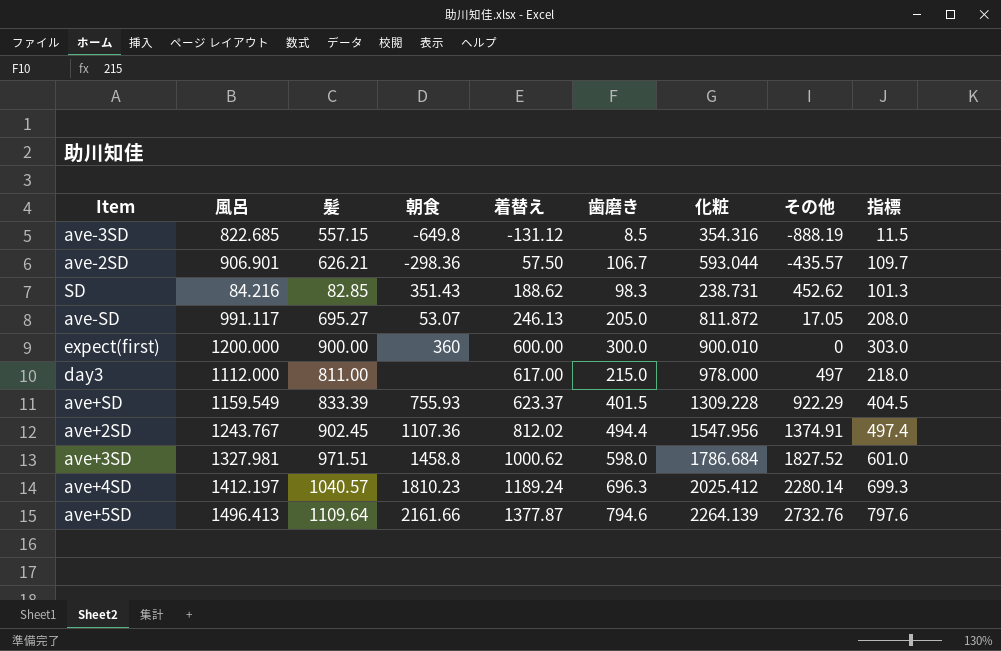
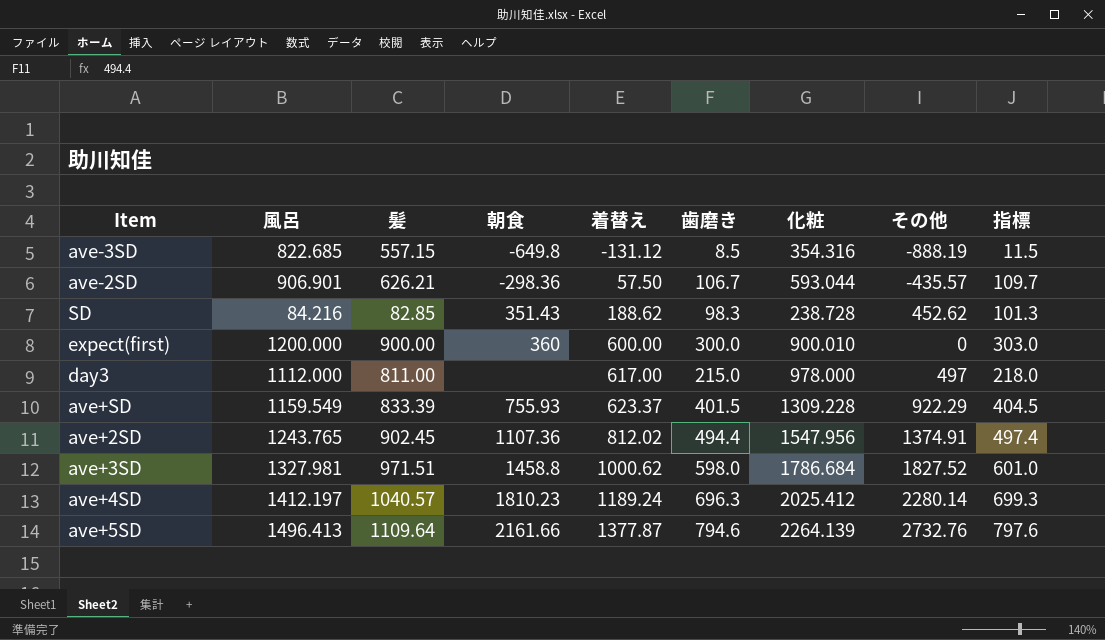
row ave-SD: 991.117 | 695.27 | 53.07 | 246.13 | 205.0 | 811.872 | 17.05 | 208.0 -> none
SD | 化粧: 238.731 -> 238.728
ave+2SD | 風呂: 1243.767 -> 1243.765

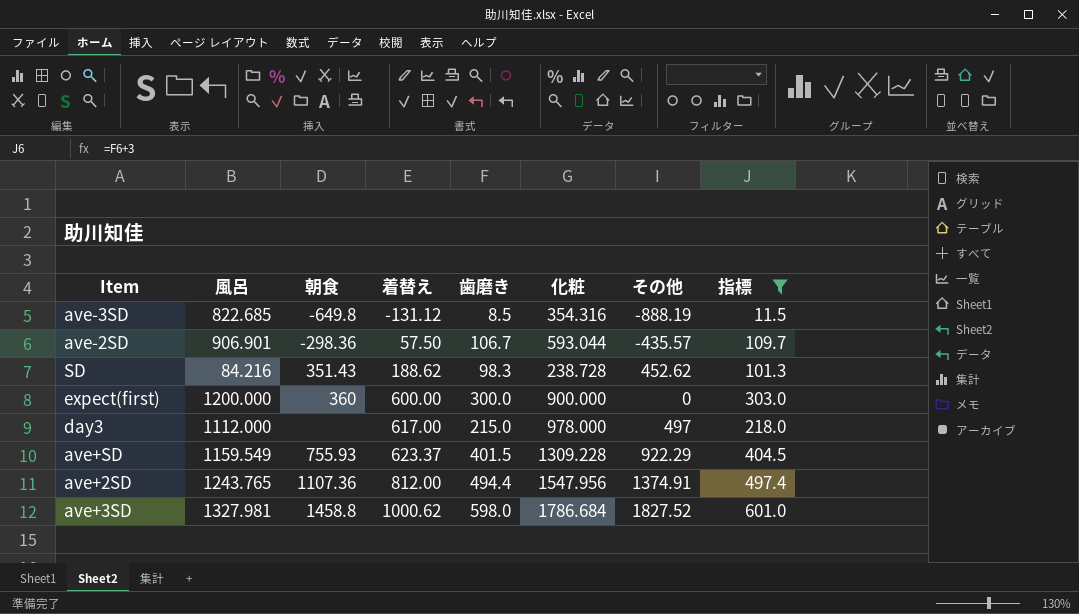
filter: none -> 指標 <= 601.0
column 髪 | position: 3 -> none
expect(first) | 化粧: 900.010 -> 900.000
ave+2SD | 着替え: 812.02 -> 812.00

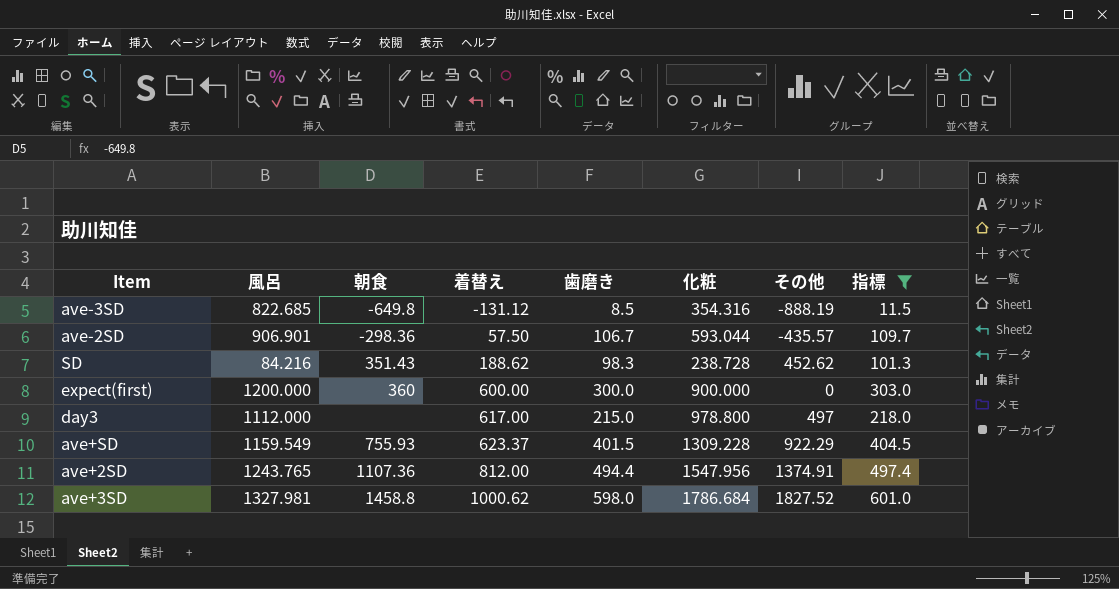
day3 | 化粧: 978.000 -> 978.800

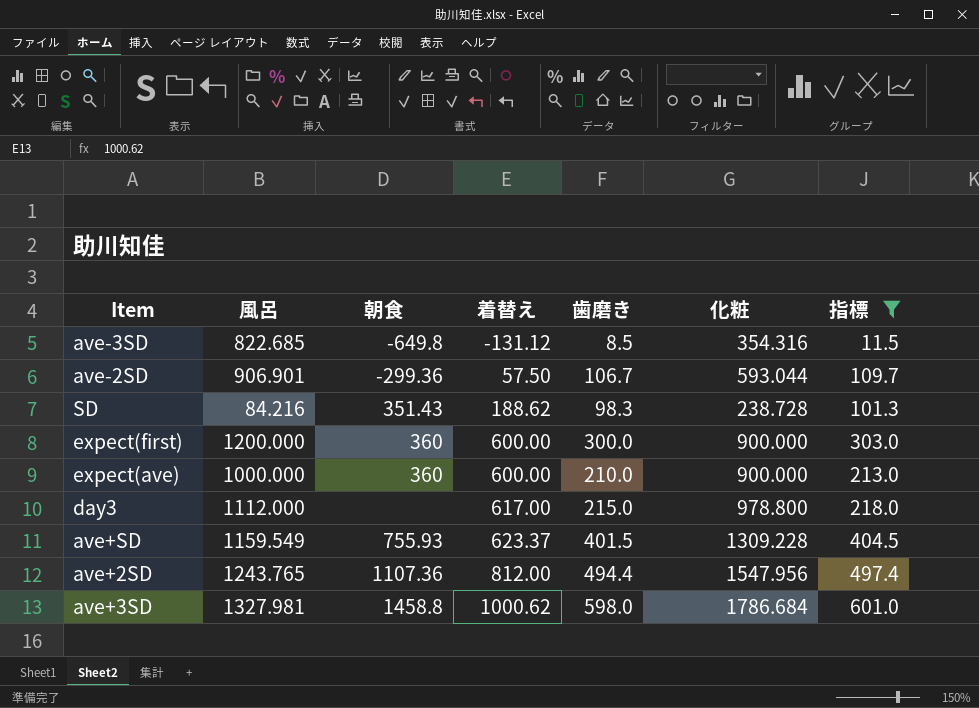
column その他 | position: 7 -> none
ave-2SD | 朝食: -298.36 -> -299.36
row expect(ave): none -> 1000.000 | 360 | 600.00 | 210.0 | 900.000 | 213.0

